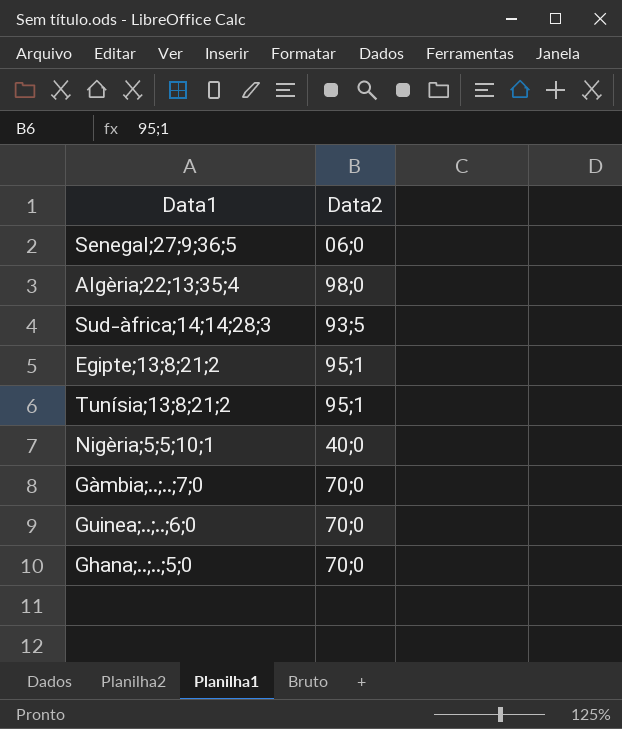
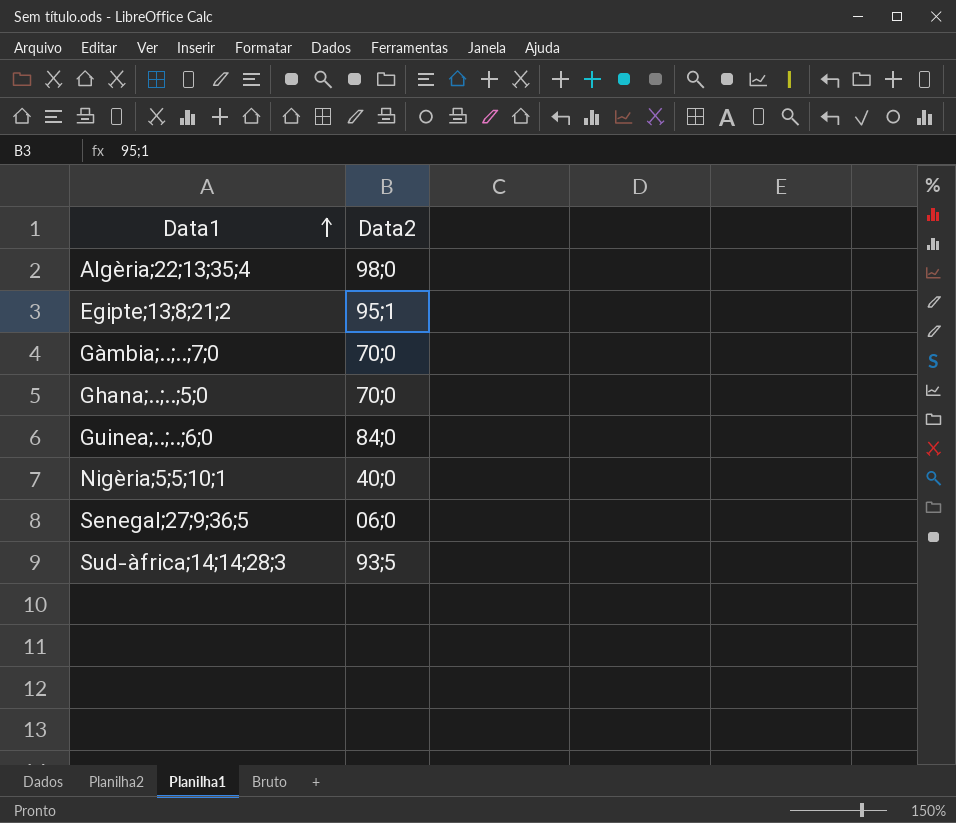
row order: none -> Data1 ascending
row Tunísia;13;8;21;2: 95;1 -> none
Guinea;..;..;6;0 | Data2: 70;0 -> 84;0

